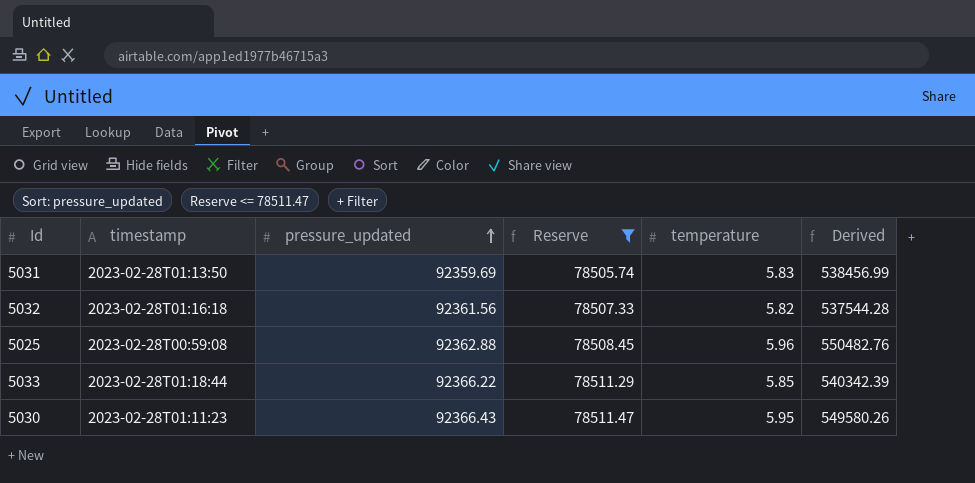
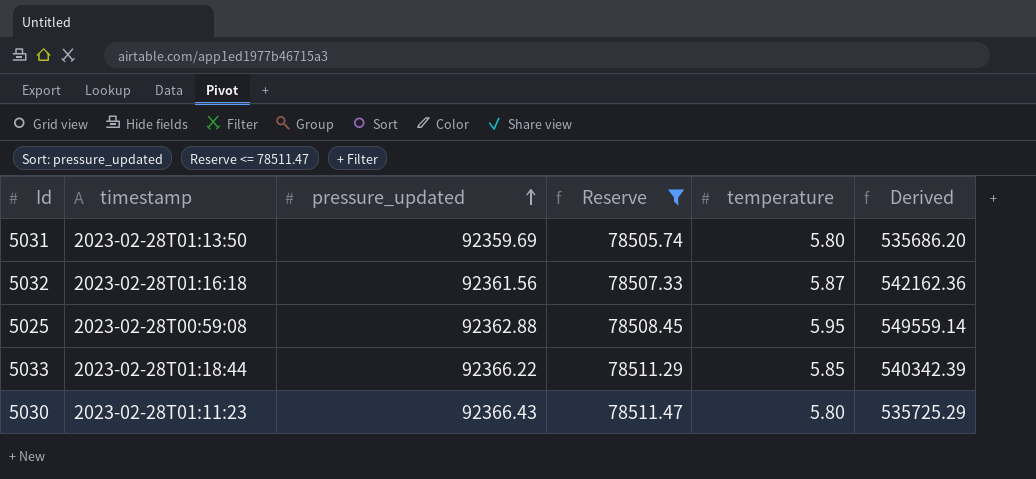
5031 | temperature: 5.83 -> 5.80
5031 | Derived: 538456.99 -> 535686.20
5032 | temperature: 5.82 -> 5.87
5032 | Derived: 537544.28 -> 542162.36
5025 | temperature: 5.96 -> 5.95
5025 | Derived: 550482.76 -> 549559.14
5030 | temperature: 5.95 -> 5.80
5030 | Derived: 549580.26 -> 535725.29

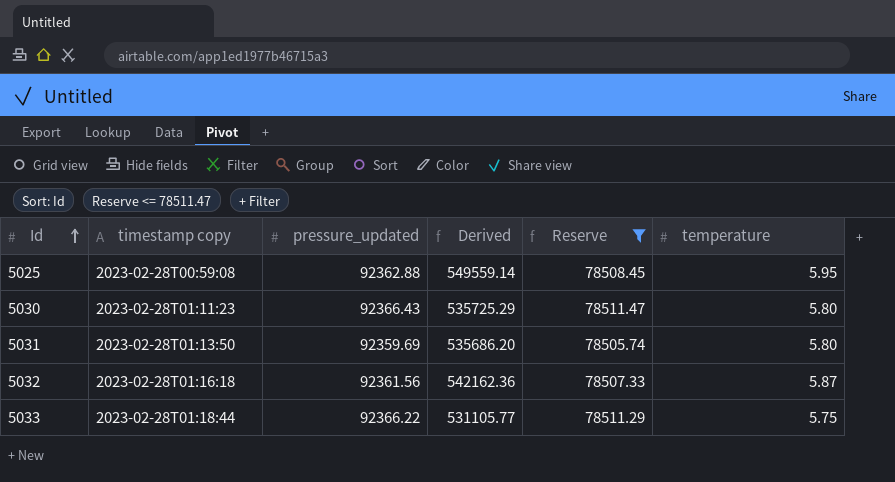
row order: pressure_updated ascending -> Id ascending
column name: timestamp -> timestamp copy
column Derived | position: 6 -> 4
5033 | Derived: 540342.39 -> 531105.77
5033 | temperature: 5.85 -> 5.75

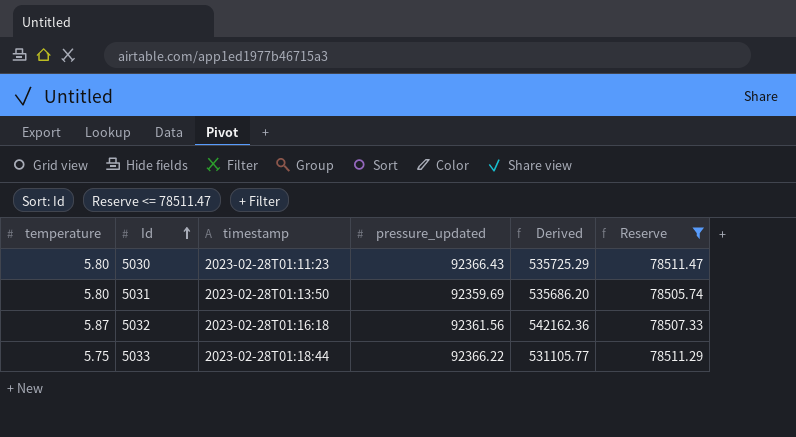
column temperature | position: 6 -> 1
column name: timestamp copy -> timestamp
row 5025: 2023-02-28T00:59:08 | 92362.88 | 549559.14 | 78508.45 | 5.95 -> none

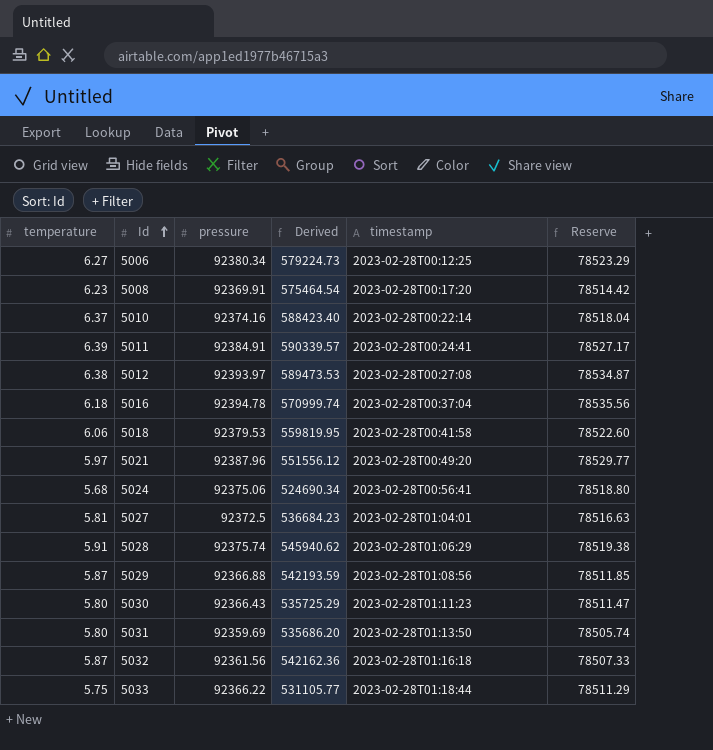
filter: Reserve <= 78511.47 -> none
column name: pressure_updated -> pressure
column timestamp | position: 3 -> 5

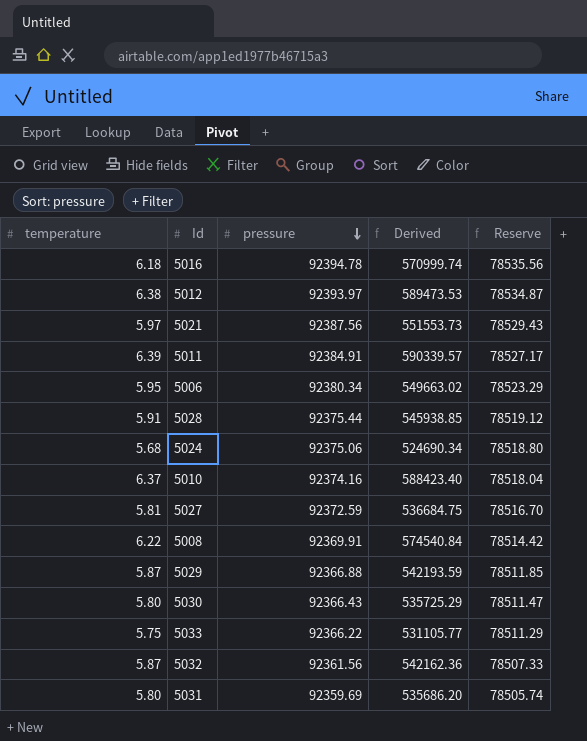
row order: Id ascending -> pressure descending
column timestamp | position: 5 -> none
row 5018: 6.06 | 92379.53 | 559819.95 | 2023-02-28T00:41:58 | 78522.60 -> none
5021 | pressure: 92387.96 -> 92387.56
5021 | Derived: 551556.12 -> 551553.73
5021 | Reserve: 78529.77 -> 78529.43
5006 | temperature: 6.27 -> 5.95
5006 | Derived: 579224.73 -> 549663.02
5028 | pressure: 92375.74 -> 92375.44
5028 | Derived: 545940.62 -> 545938.85
5028 | Reserve: 78519.38 -> 78519.12
5027 | pressure: 92372.5 -> 92372.59
5027 | Derived: 536684.23 -> 536684.75
5027 | Reserve: 78516.63 -> 78516.70
5008 | temperature: 6.23 -> 6.22
5008 | Derived: 575464.54 -> 574540.84

